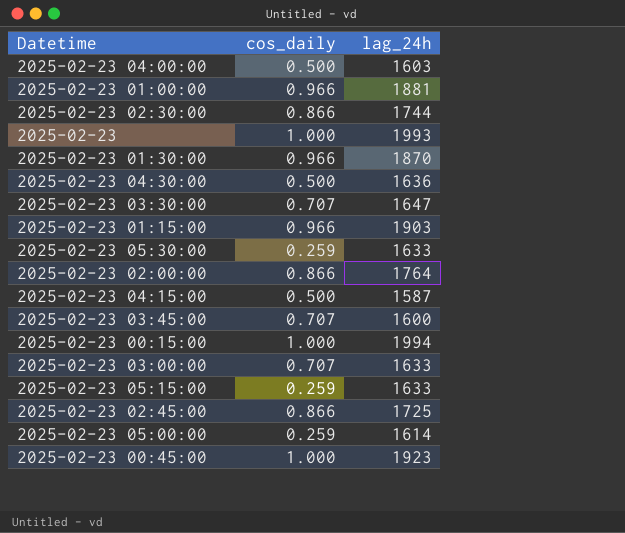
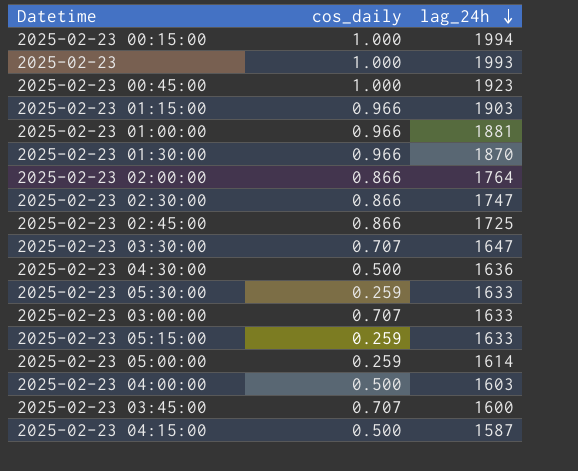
row order: none -> lag_24h descending
2025-02-23 02:30:00 | lag_24h: 1744 -> 1747

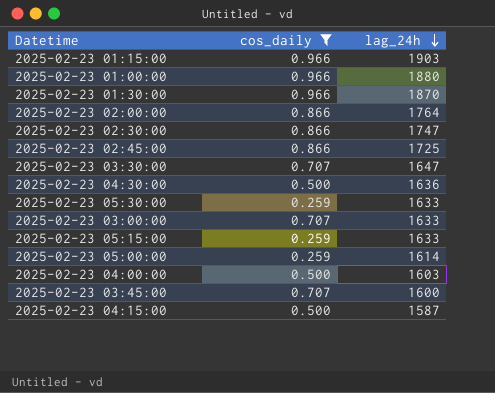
filter: none -> cos_daily != 1.000
2025-02-23 01:00:00 | lag_24h: 1881 -> 1880

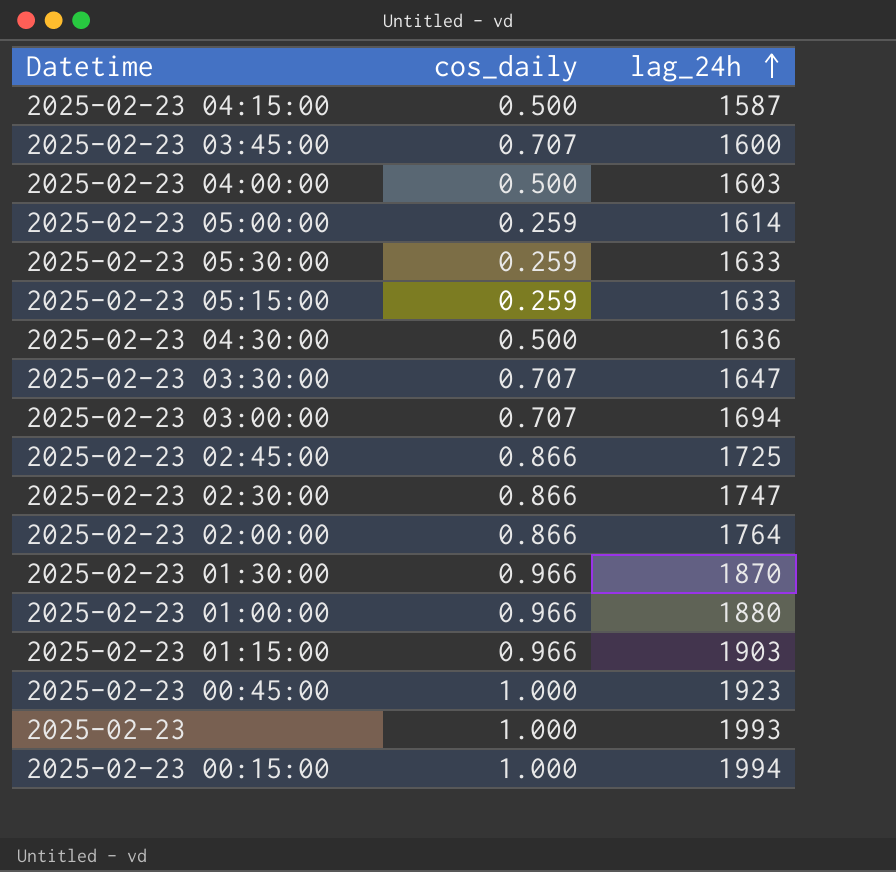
filter: cos_daily != 1.000 -> none
row order: lag_24h descending -> lag_24h ascending
2025-02-23 03:00:00 | lag_24h: 1633 -> 1694

